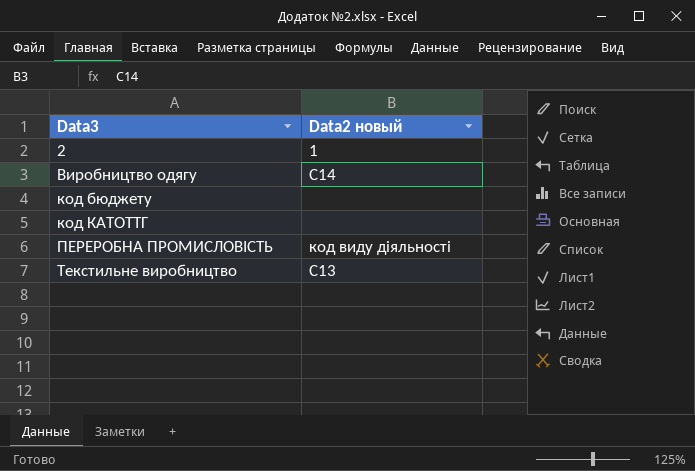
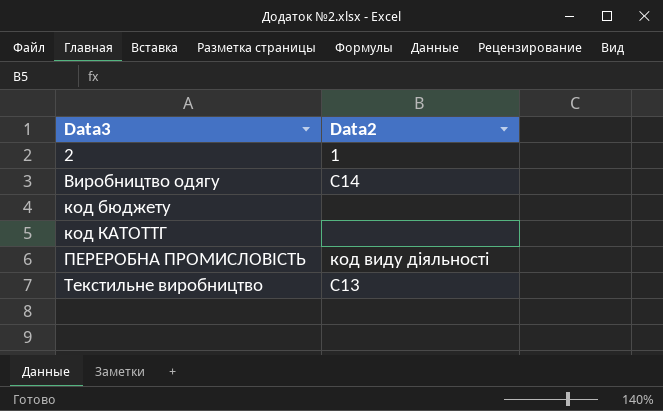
column name: Data2 новый -> Data2

